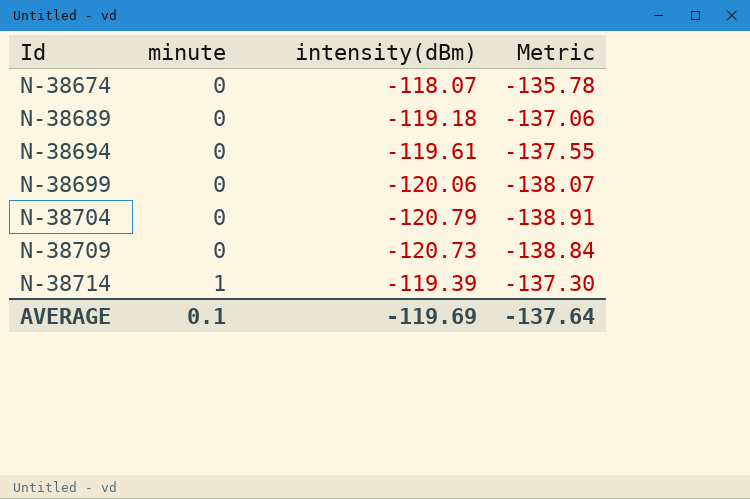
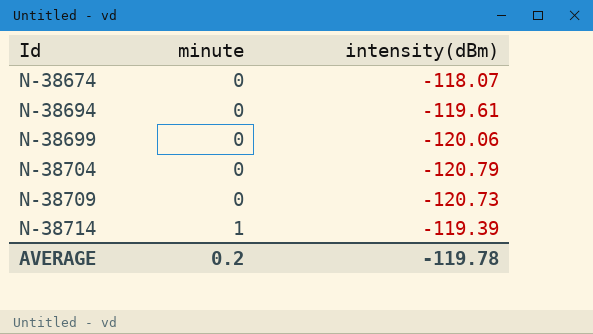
column Metric | formula: [intensity(dBm)] * 1.15 -> none
row N-38689: 0 | -119.18 | -137.06 -> none
AVERAGE | minute: 0.1 -> 0.2
AVERAGE | intensity(dBm): -119.69 -> -119.78

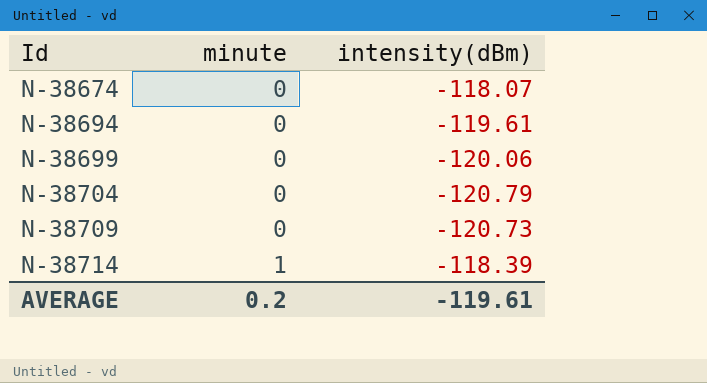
N-38714 | intensity(dBm): -119.39 -> -118.39
AVERAGE | intensity(dBm): -119.78 -> -119.61

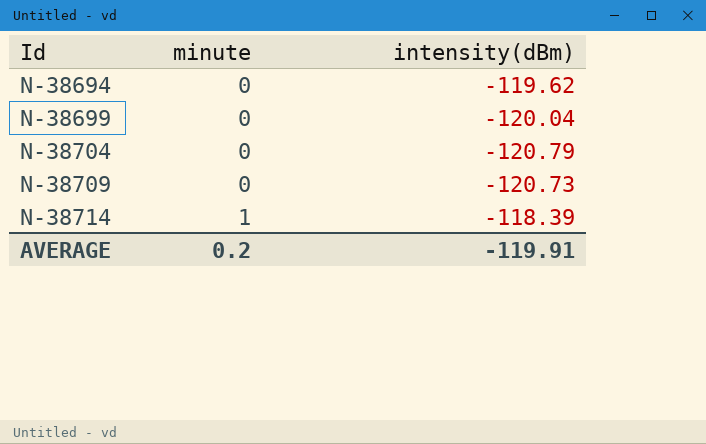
row N-38674: 0 | -118.07 -> none
N-38694 | intensity(dBm): -119.61 -> -119.62
N-38699 | intensity(dBm): -120.06 -> -120.04
AVERAGE | intensity(dBm): -119.61 -> -119.91

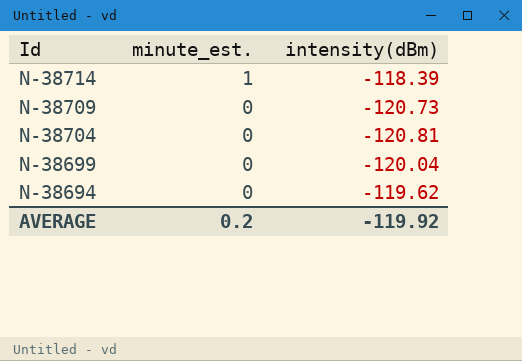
row order: Id ascending -> Id descending
column name: minute -> minute_est.
N-38704 | intensity(dBm): -120.79 -> -120.81
AVERAGE | intensity(dBm): -119.91 -> -119.92

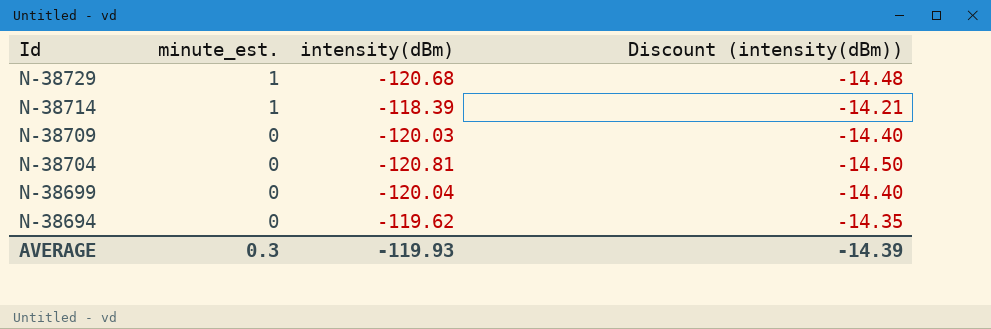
column Discount (intensity(dBm)) | formula: none -> [intensity(dBm)] * 0.12
row N-38729: none -> 1 | -120.68 | -14.48
N-38709 | intensity(dBm): -120.73 -> -120.03
AVERAGE | minute_est.: 0.2 -> 0.3
AVERAGE | intensity(dBm): -119.92 -> -119.93

